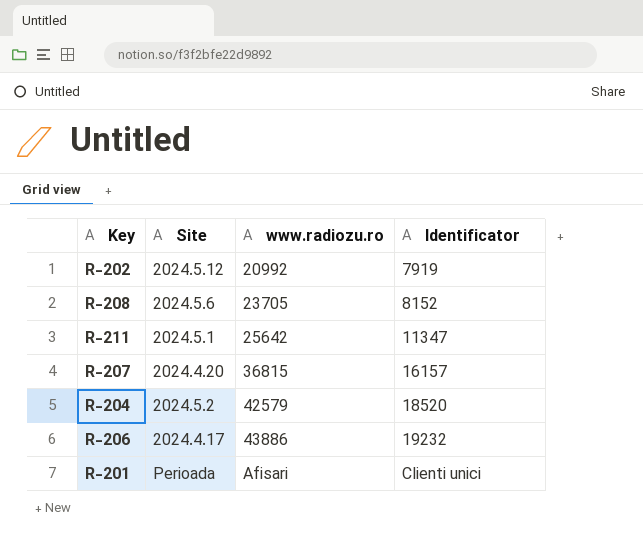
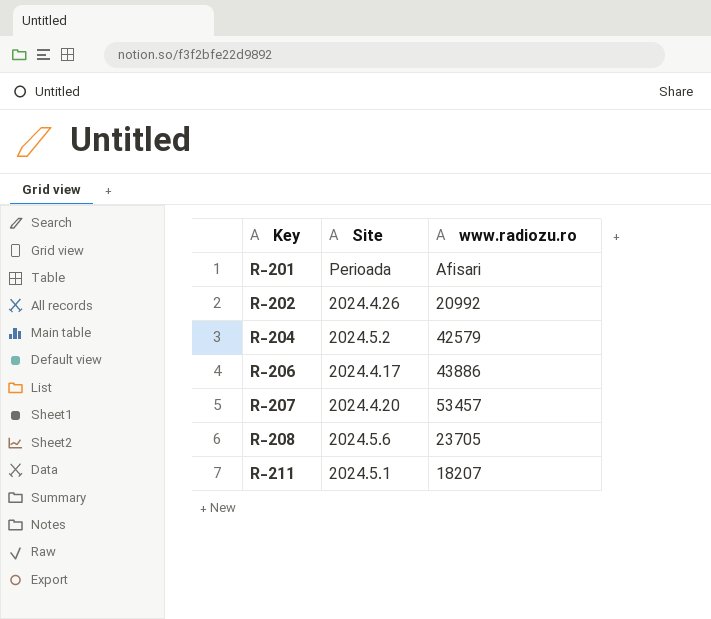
row order: www.radiozu.ro ascending -> Key ascending
column Identificator | position: 4 -> none
R-202 | Site: 2024.5.12 -> 2024.4.26
R-207 | www.radiozu.ro: 36815 -> 53457
R-211 | www.radiozu.ro: 25642 -> 18207

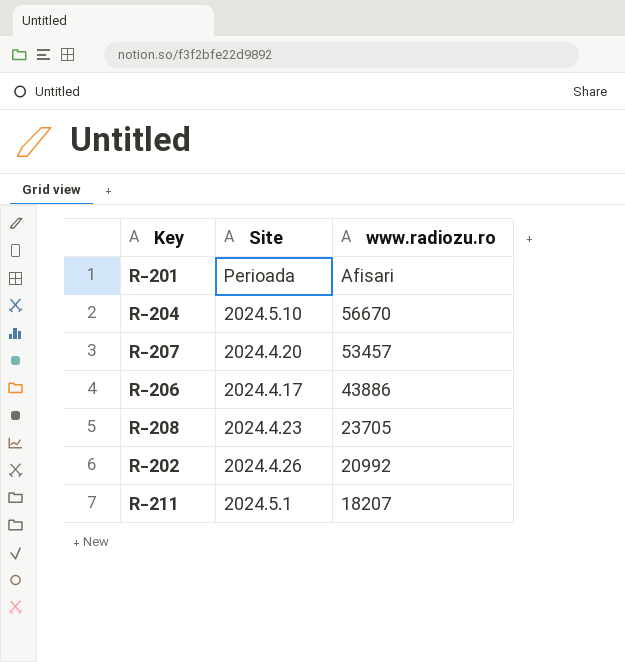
row order: Key ascending -> www.radiozu.ro descending
R-204 | Site: 2024.5.2 -> 2024.5.10
R-204 | www.radiozu.ro: 42579 -> 56670
R-208 | Site: 2024.5.6 -> 2024.4.23

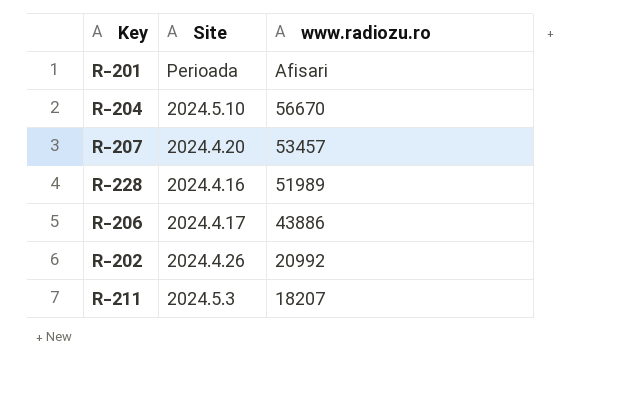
row R-208: 2024.4.23 | 23705 -> none
row R-228: none -> 2024.4.16 | 51989
R-211 | Site: 2024.5.1 -> 2024.5.3

